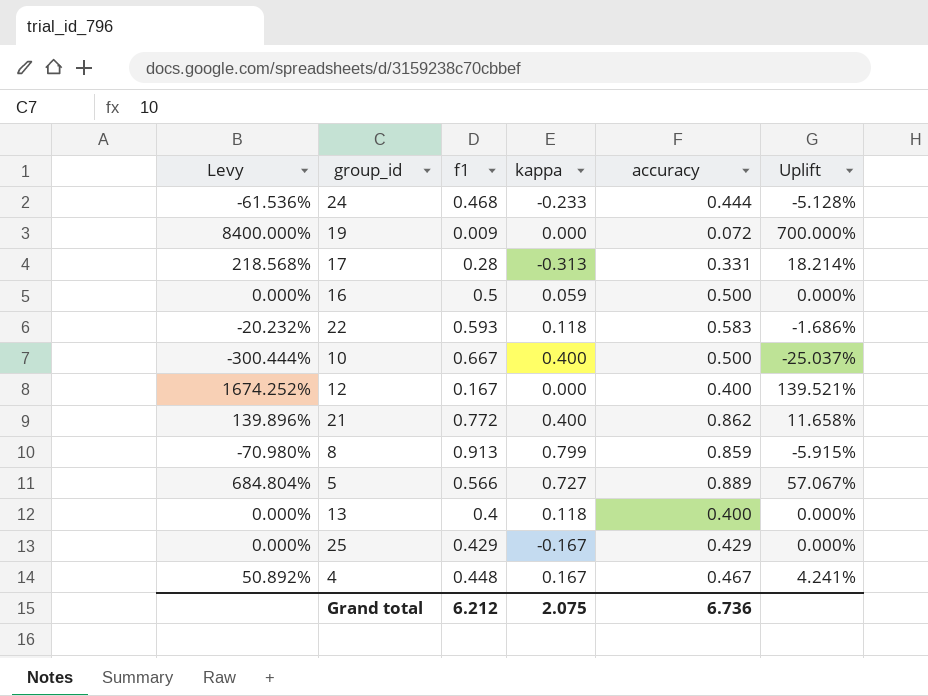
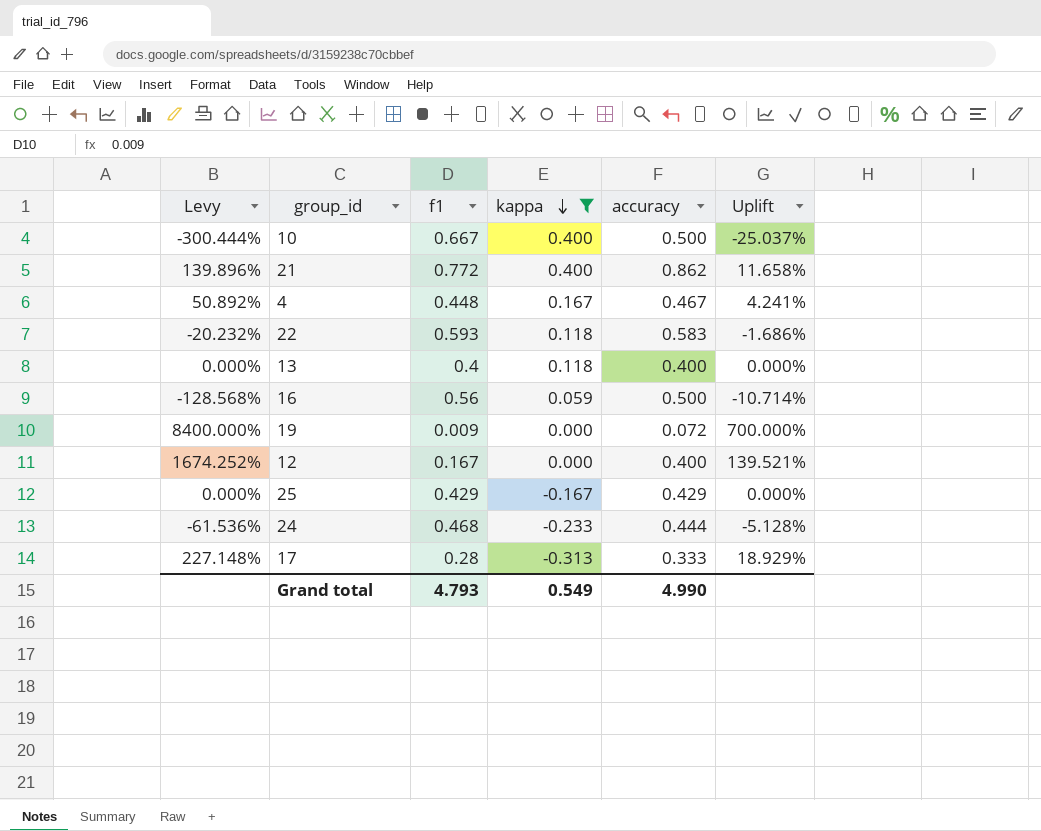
filter: none -> kappa <= 0.400
row order: none -> kappa descending
16 | Levy: 0.000% -> -128.568%
16 | f1: 0.5 -> 0.56
16 | Uplift: 0.000% -> -10.714%
17 | Levy: 218.568% -> 227.148%
17 | accuracy: 0.331 -> 0.333
17 | Uplift: 18.214% -> 18.929%
Grand total | f1: 6.212 -> 4.793
Grand total | kappa: 2.075 -> 0.549
Grand total | accuracy: 6.736 -> 4.990

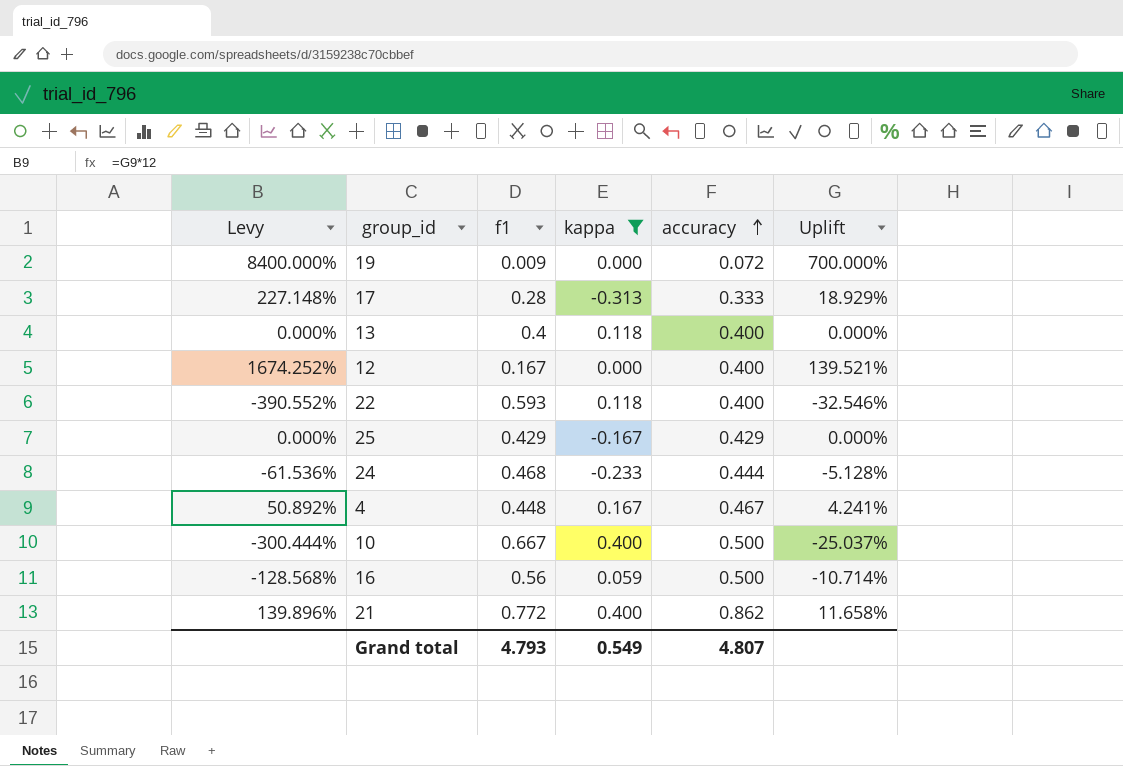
row order: kappa descending -> accuracy ascending
22 | Levy: -20.232% -> -390.552%
22 | accuracy: 0.583 -> 0.400
22 | Uplift: -1.686% -> -32.546%
Grand total | accuracy: 4.990 -> 4.807

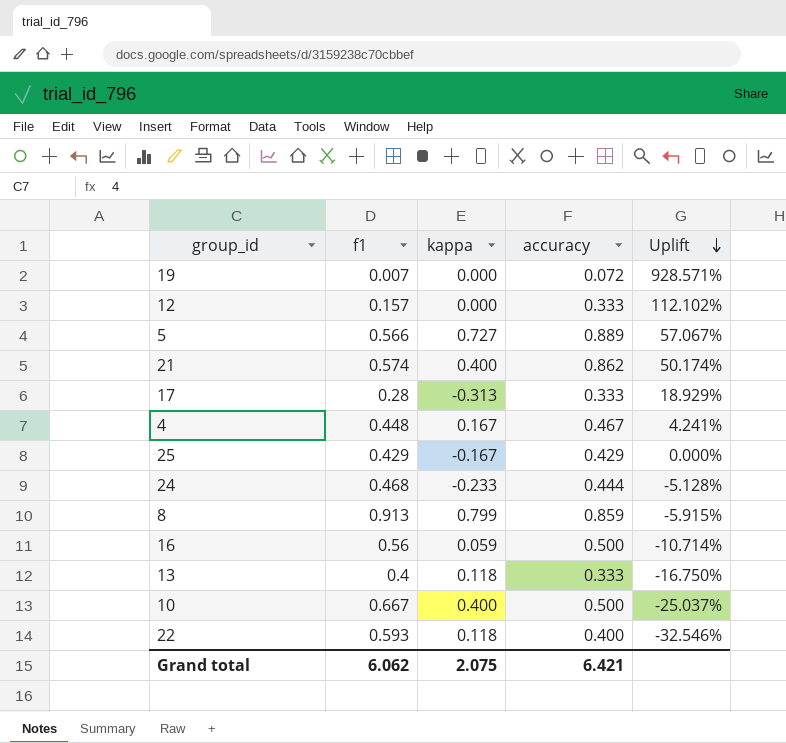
filter: kappa <= 0.400 -> none
row order: accuracy ascending -> Uplift descending
column Levy | formula: [Uplift] * 12 -> none
19 | f1: 0.009 -> 0.007
19 | Uplift: 700.000% -> 928.571%
12 | f1: 0.167 -> 0.157
12 | accuracy: 0.400 -> 0.333
12 | Uplift: 139.521% -> 112.102%
21 | f1: 0.772 -> 0.574
21 | Uplift: 11.658% -> 50.174%
13 | accuracy: 0.400 -> 0.333
13 | Uplift: 0.000% -> -16.750%
Grand total | f1: 4.793 -> 6.062
Grand total | kappa: 0.549 -> 2.075
Grand total | accuracy: 4.807 -> 6.421

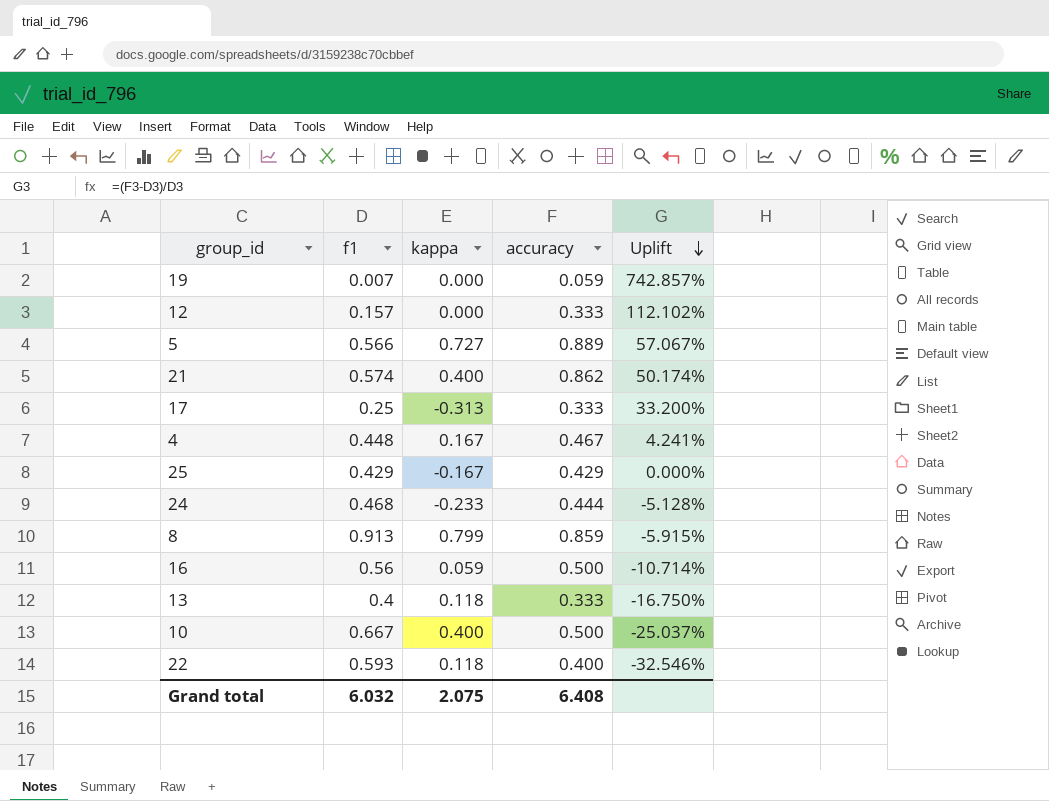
19 | accuracy: 0.072 -> 0.059
19 | Uplift: 928.571% -> 742.857%
17 | f1: 0.28 -> 0.25
17 | Uplift: 18.929% -> 33.200%
Grand total | f1: 6.062 -> 6.032
Grand total | accuracy: 6.421 -> 6.408

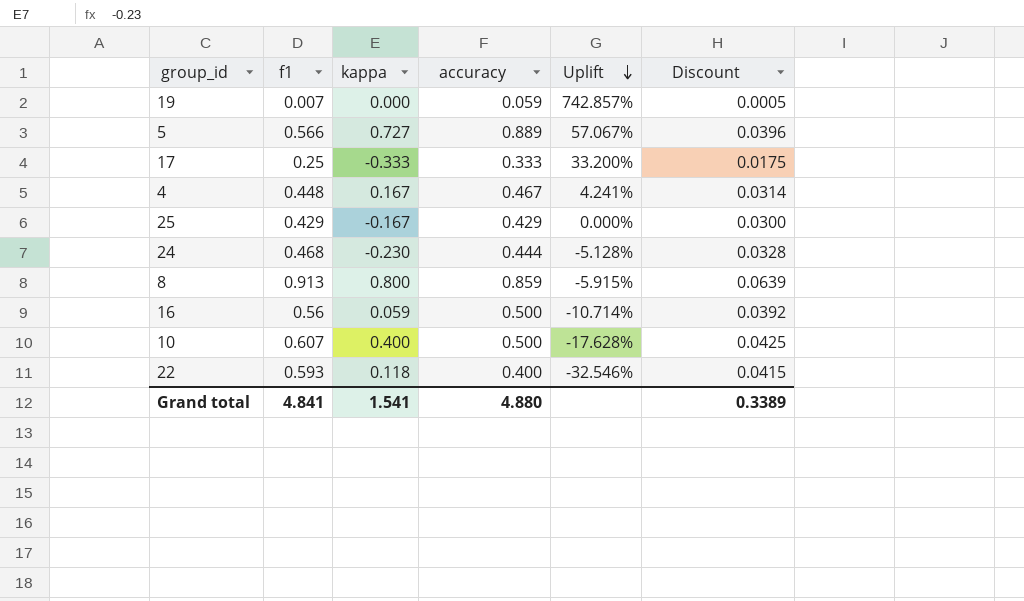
column Discount | formula: none -> [f1] * 0.07
row 12: 0.157 | 0.000 | 0.333 | 112.102% -> none
row 21: 0.574 | 0.400 | 0.862 | 50.174% -> none
row 13: 0.4 | 0.118 | 0.333 | -16.750% -> none
17 | kappa: -0.313 -> -0.333
24 | kappa: -0.233 -> -0.230
8 | kappa: 0.799 -> 0.800
10 | f1: 0.667 -> 0.607
10 | Uplift: -25.037% -> -17.628%
Grand total | f1: 6.032 -> 4.841
Grand total | kappa: 2.075 -> 1.541
Grand total | accuracy: 6.408 -> 4.880

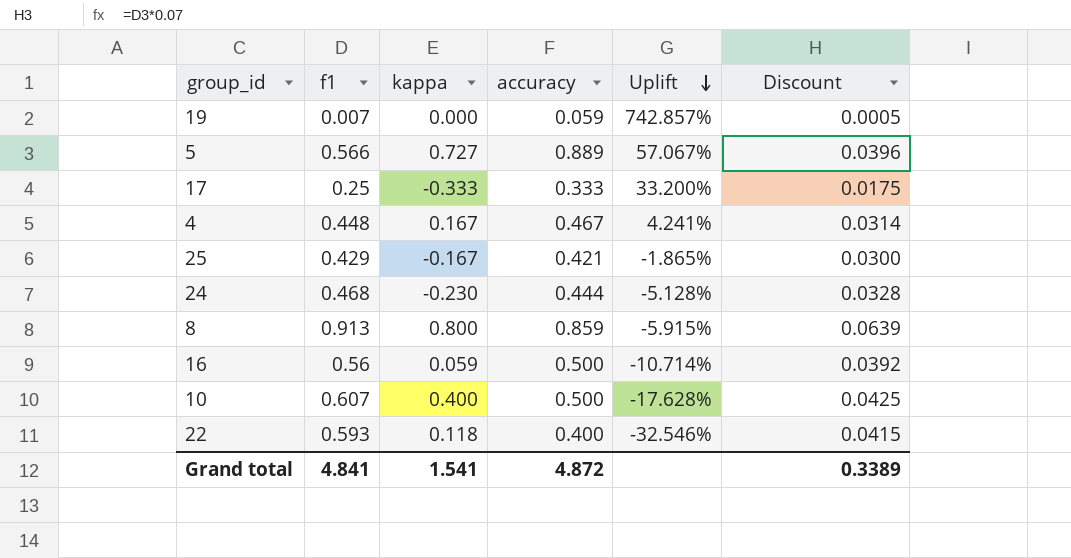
25 | accuracy: 0.429 -> 0.421
25 | Uplift: 0.000% -> -1.865%
Grand total | accuracy: 4.880 -> 4.872

